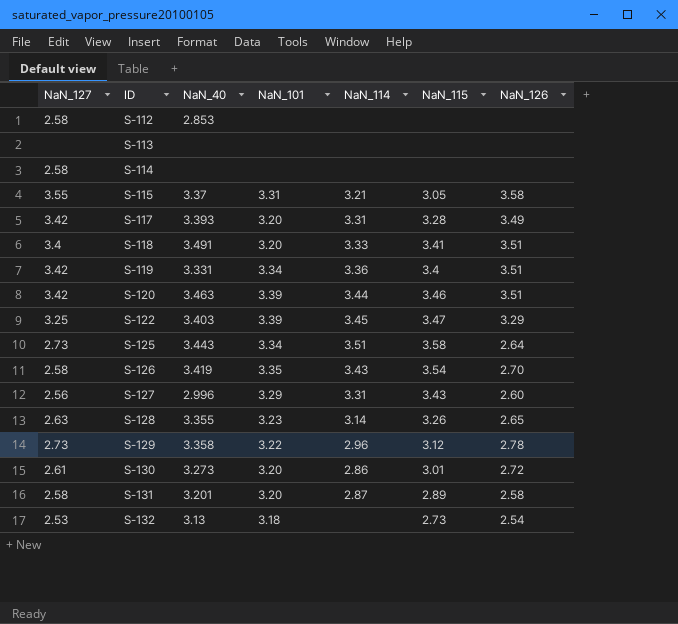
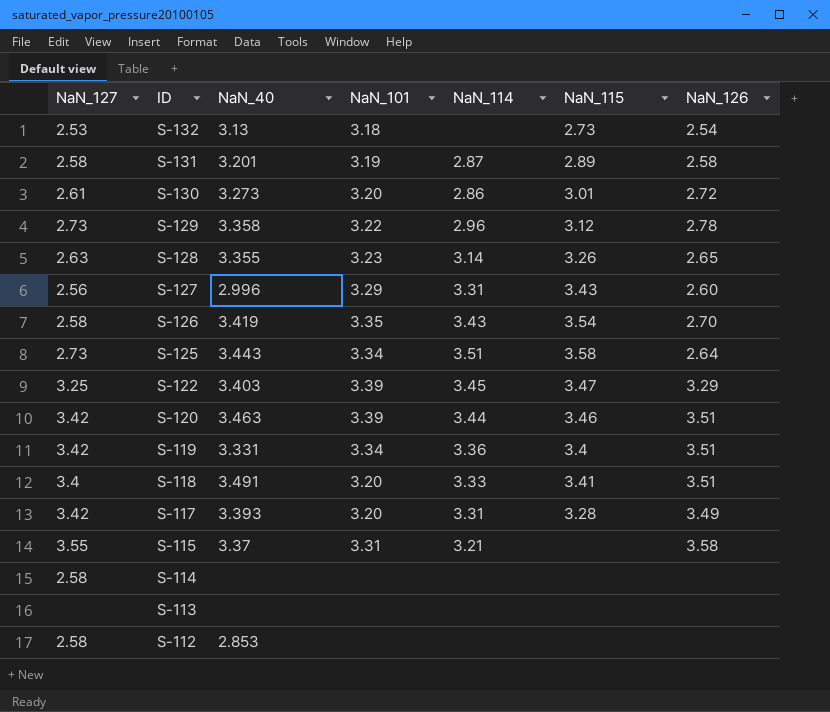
row order: ID ascending -> ID descending
S-131 | NaN_101: 3.20 -> 3.19
S-115 | NaN_115: 3.05 -> none

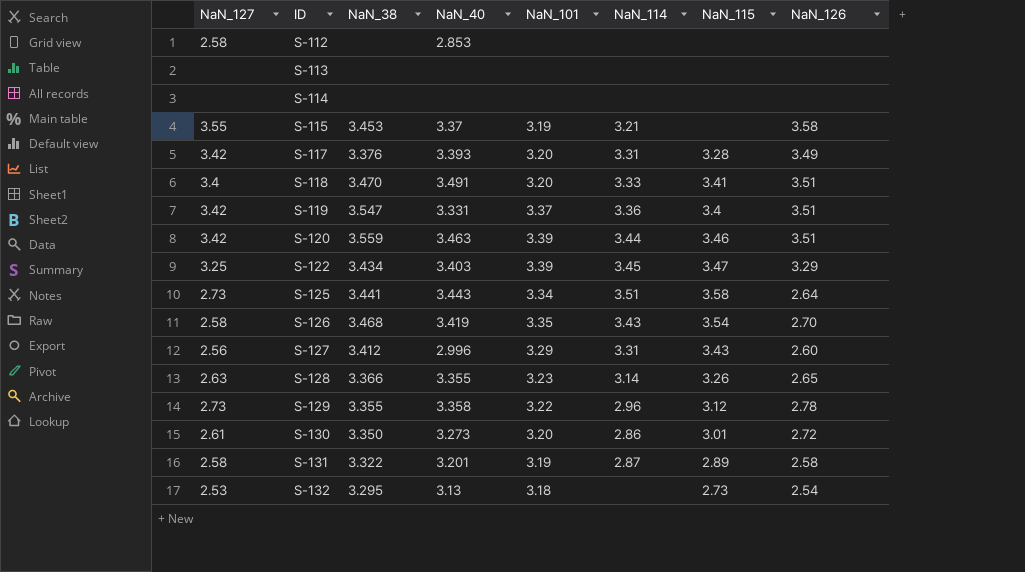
row order: ID descending -> ID ascending
column NaN_38 | position: none -> 3
S-114 | NaN_127: 2.58 -> none
S-115 | NaN_101: 3.31 -> 3.19
S-119 | NaN_101: 3.34 -> 3.37

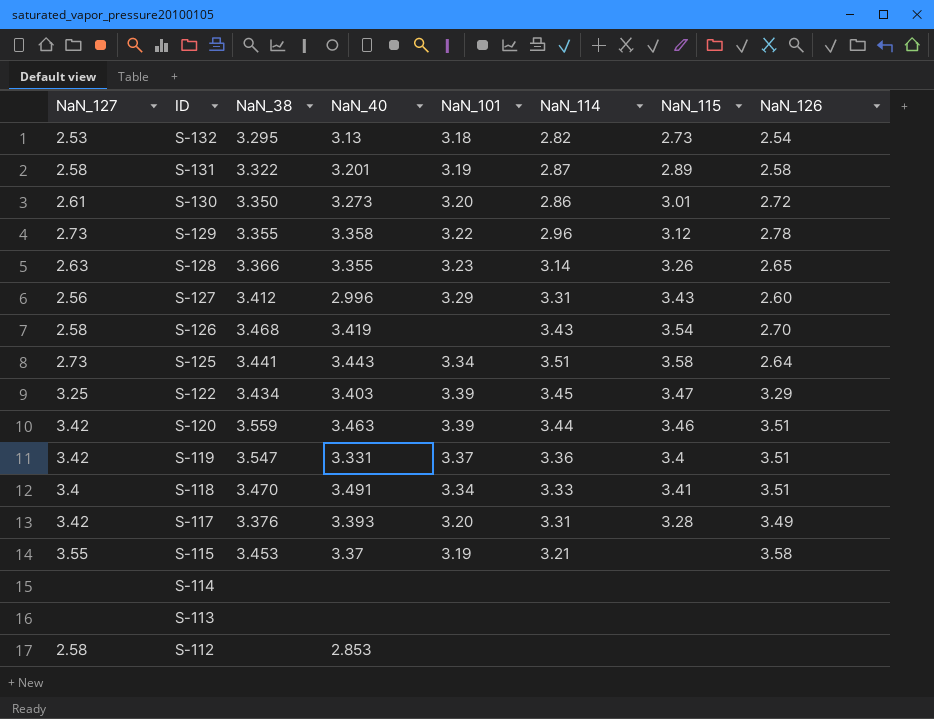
row order: ID ascending -> ID descending
S-132 | NaN_114: none -> 2.82
S-126 | NaN_101: 3.35 -> none
S-118 | NaN_101: 3.20 -> 3.34

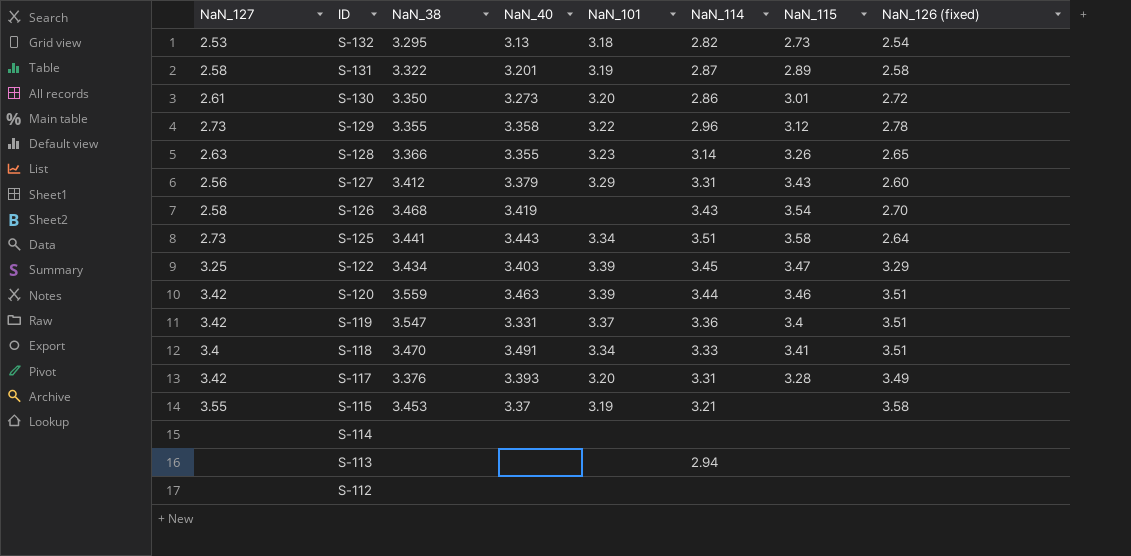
column name: NaN_126 -> NaN_126 (fixed)
S-127 | NaN_40: 2.996 -> 3.379
S-113 | NaN_114: none -> 2.94
S-112 | NaN_127: 2.58 -> none
S-112 | NaN_40: 2.853 -> none

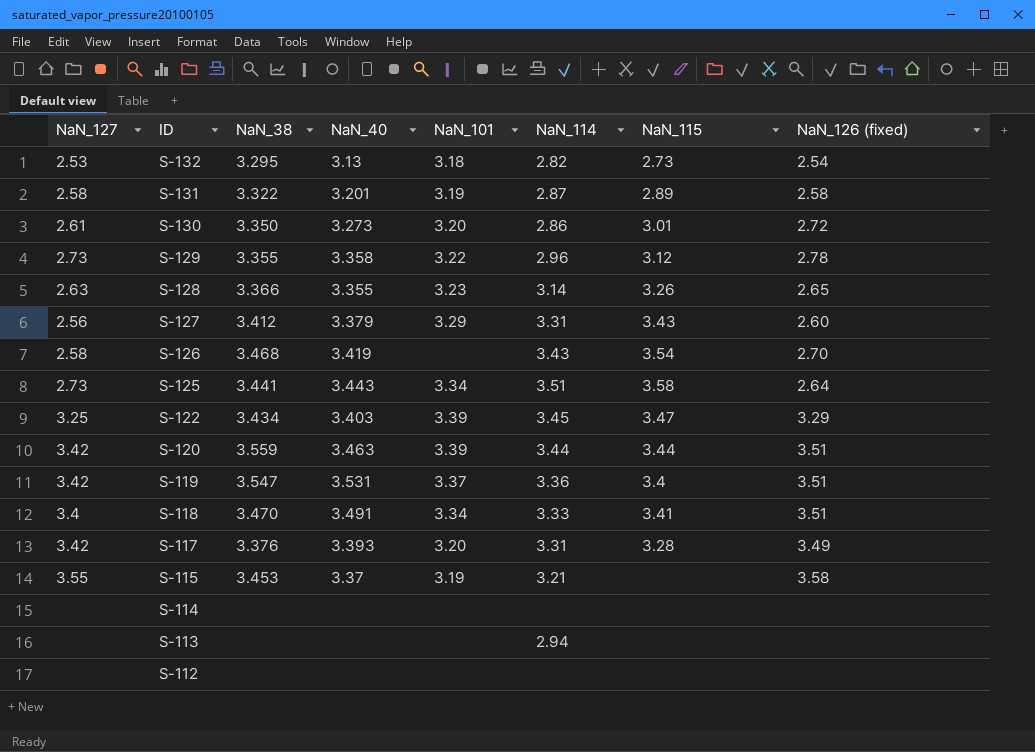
S-120 | NaN_115: 3.46 -> 3.44
S-119 | NaN_40: 3.331 -> 3.531

